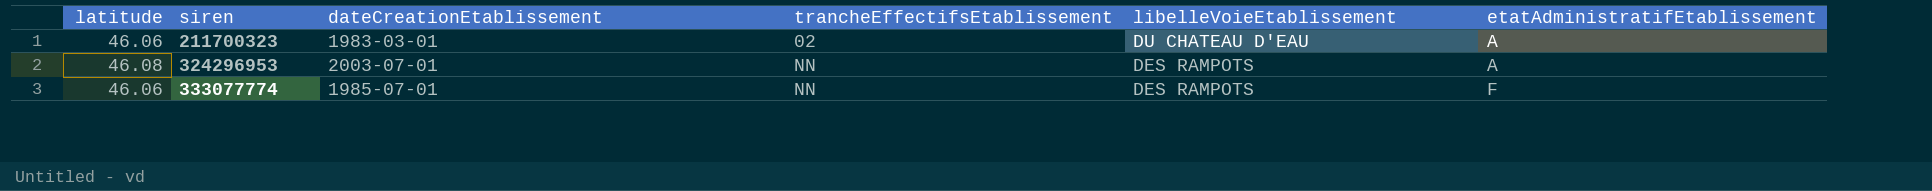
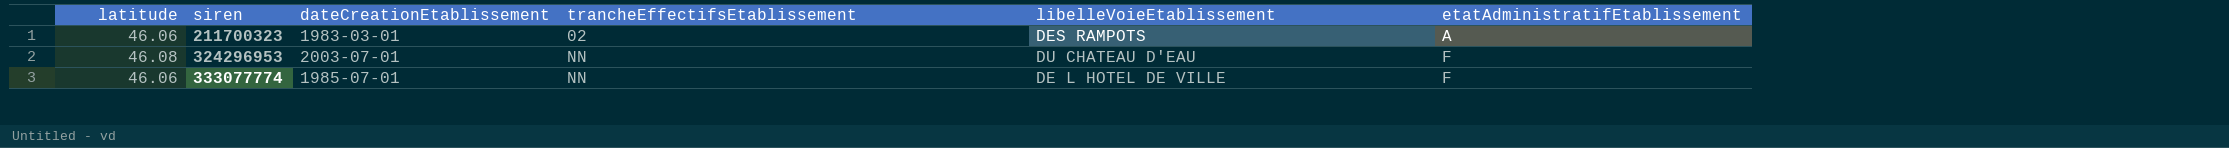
211700323 | libelleVoieEtablissement: DU CHATEAU D'EAU -> DES RAMPOTS
324296953 | libelleVoieEtablissement: DES RAMPOTS -> DU CHATEAU D'EAU
324296953 | etatAdministratifEtablissement: A -> F
333077774 | libelleVoieEtablissement: DES RAMPOTS -> DE L HOTEL DE VILLE

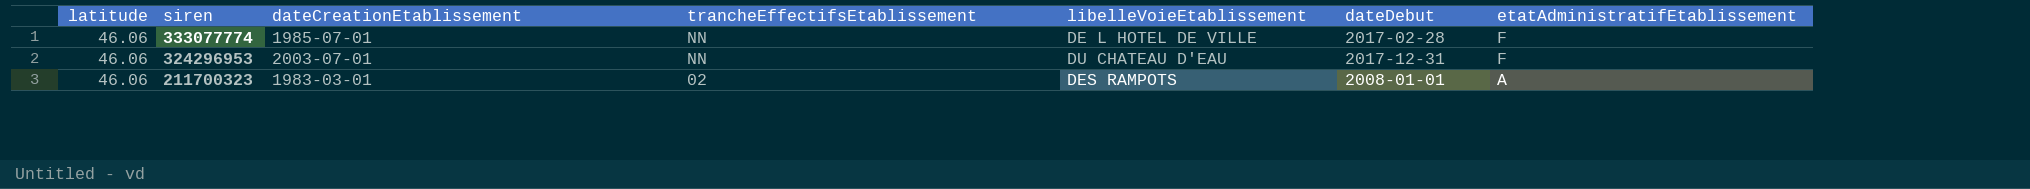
row order: siren ascending -> siren descending
column dateDebut | position: none -> 6
324296953 | latitude: 46.08 -> 46.06

